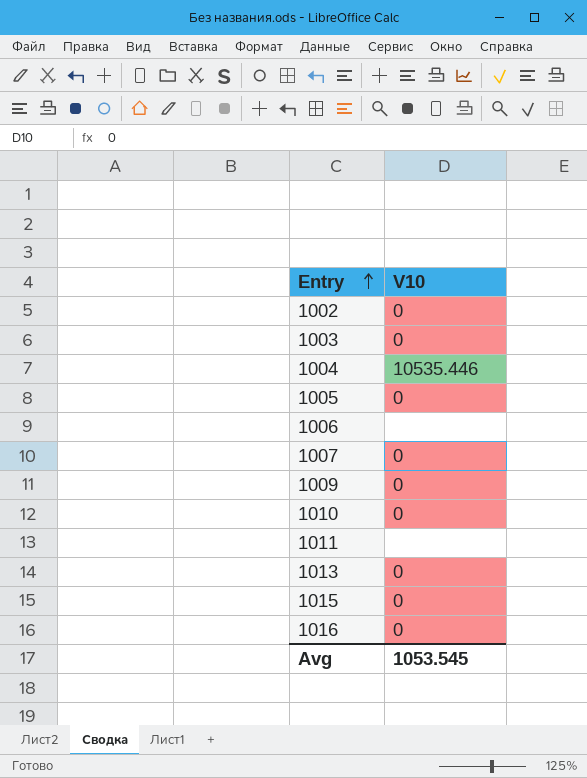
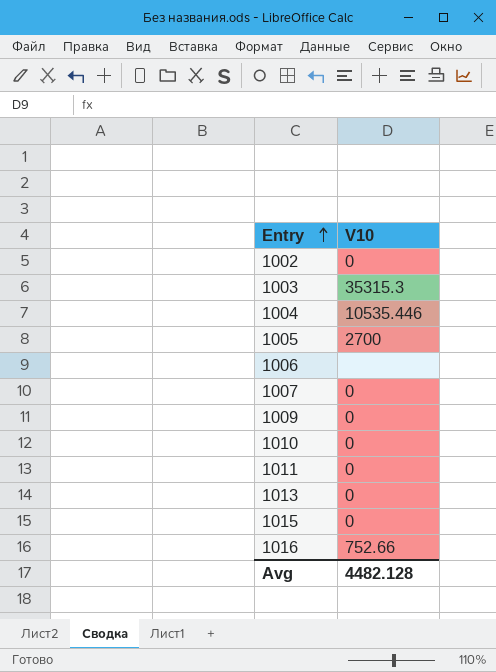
1003 | V10: 0 -> 35315.3
1005 | V10: 0 -> 2700
1011 | V10: none -> 0
1016 | V10: 0 -> 752.66
Avg | V10: 1053.545 -> 4482.128

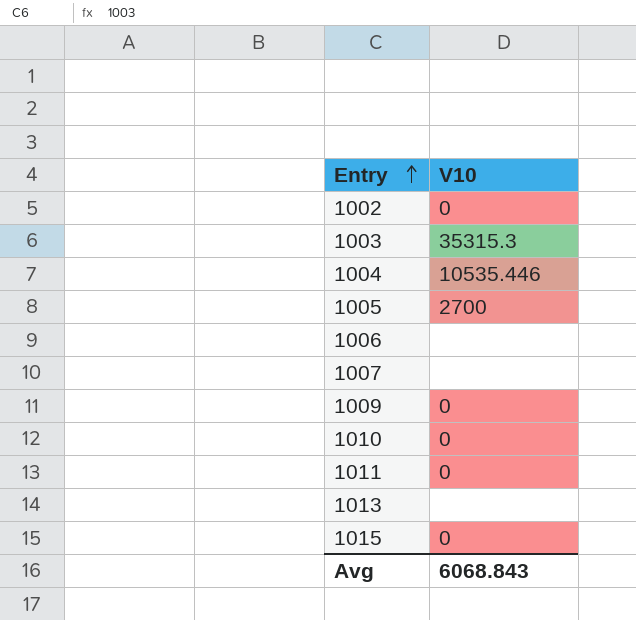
row 1016: 752.66 -> none
1007 | V10: 0 -> none
1013 | V10: 0 -> none
Avg | V10: 4482.128 -> 6068.843

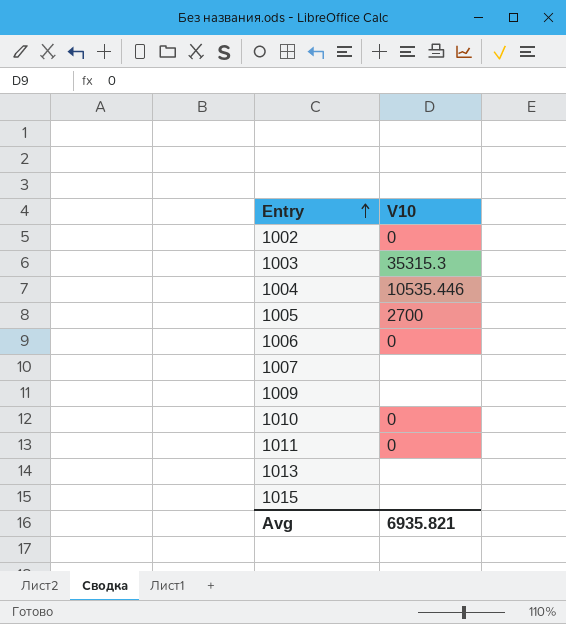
1006 | V10: none -> 0
1009 | V10: 0 -> none
1015 | V10: 0 -> none
Avg | V10: 6068.843 -> 6935.821

